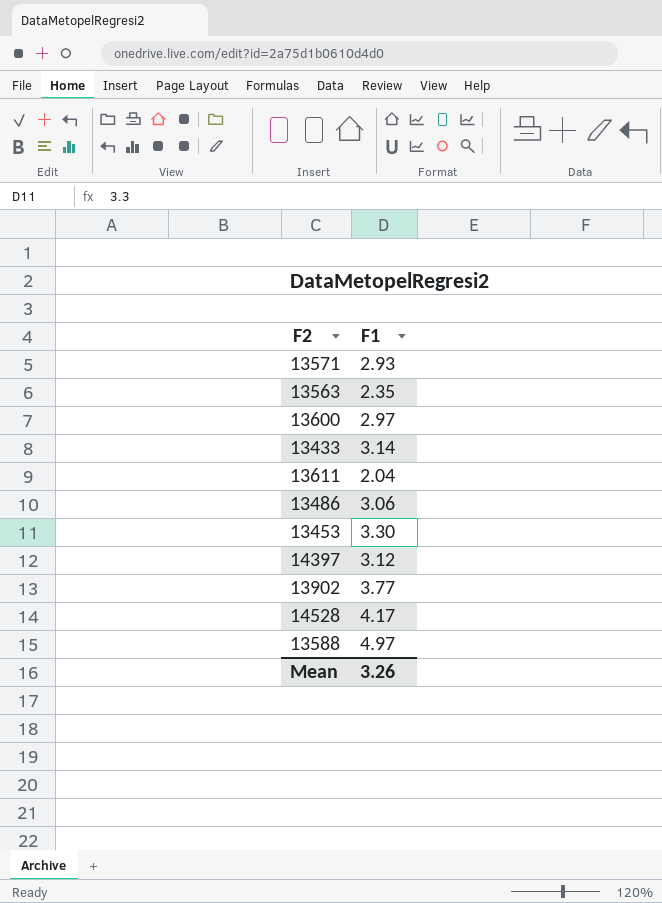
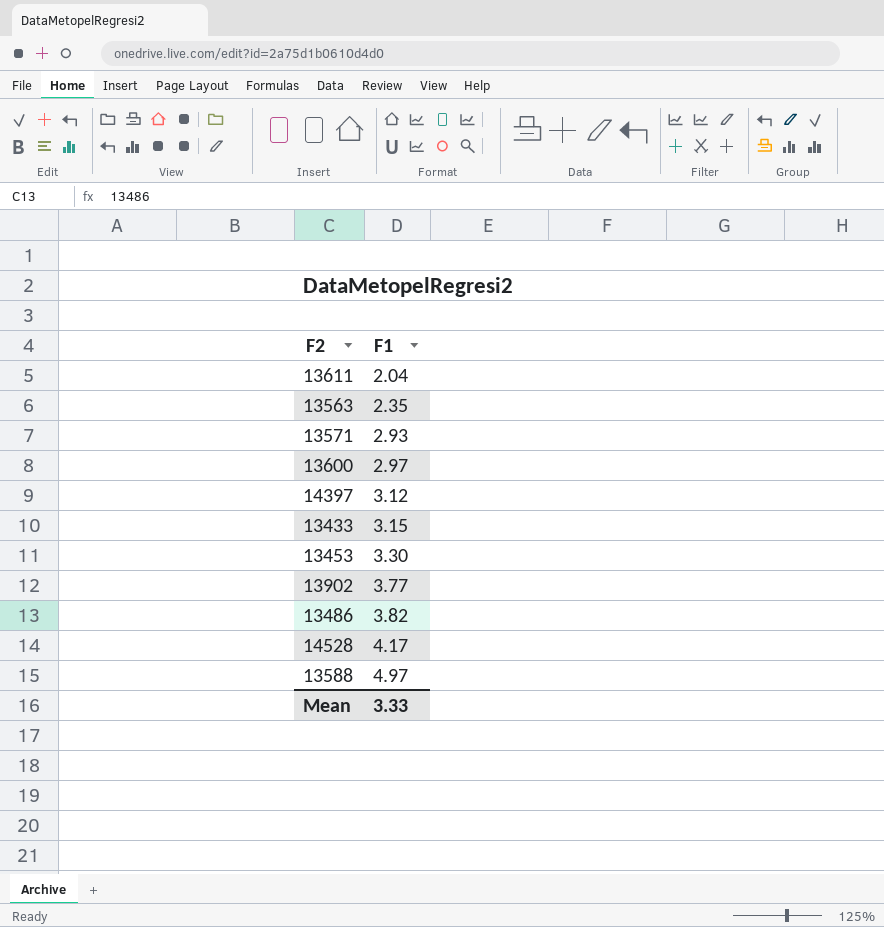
row order: none -> F1 ascending
13433 | F1: 3.14 -> 3.15
13486 | F1: 3.06 -> 3.82
Mean | F1: 3.26 -> 3.33

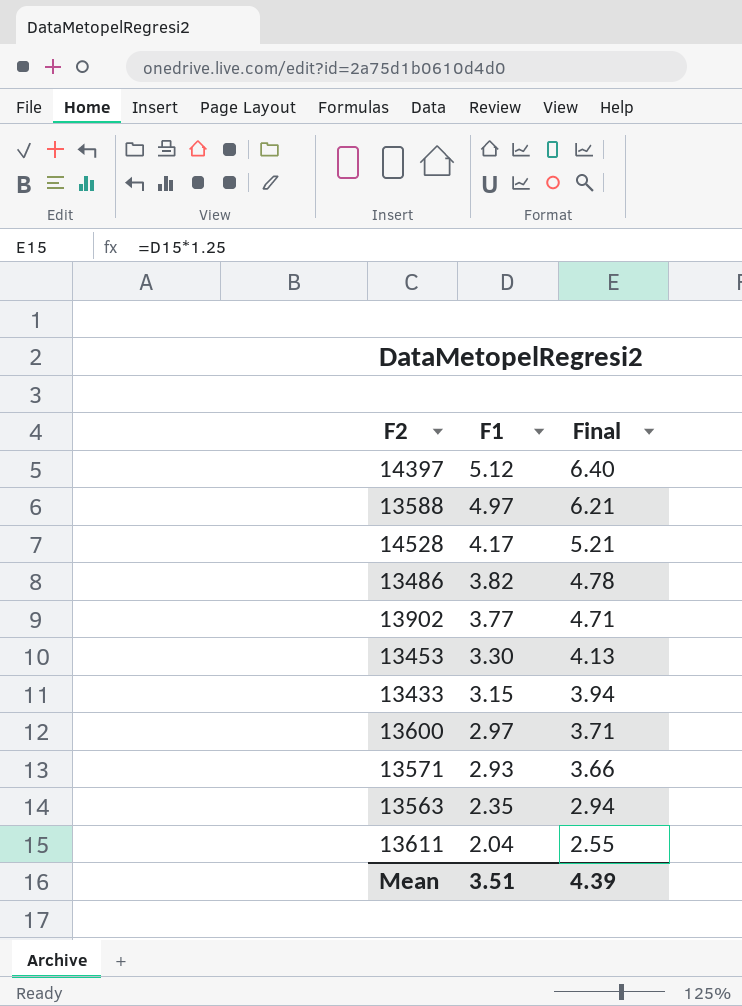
row order: F1 ascending -> F1 descending
column Final | formula: none -> [F1] * 1.25
14397 | F1: 3.12 -> 5.12
Mean | F1: 3.33 -> 3.51

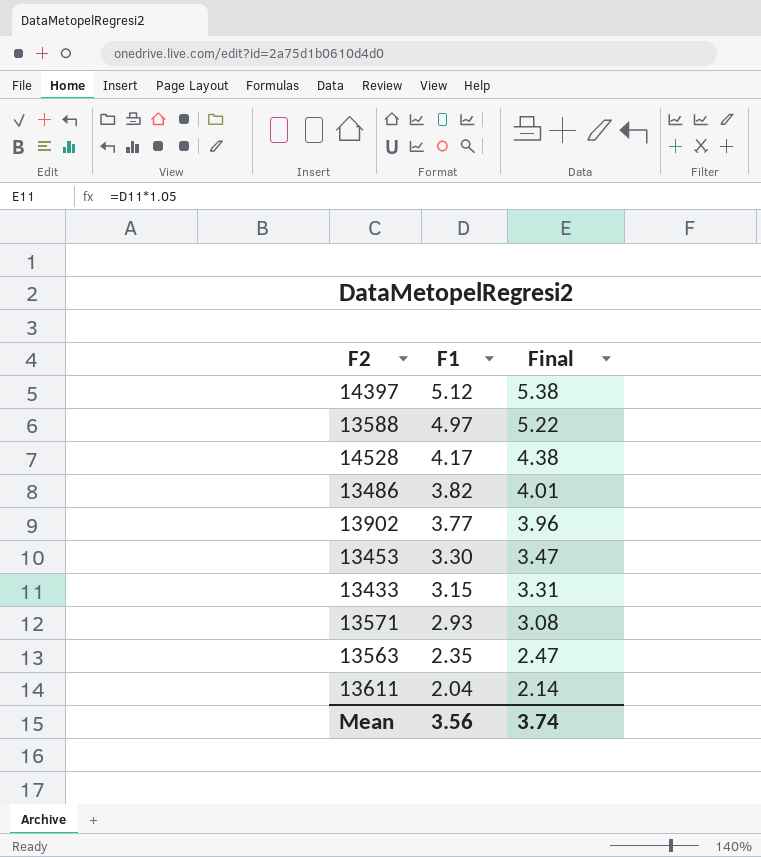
column Final | formula: [F1] * 1.25 -> [F1] * 1.05
row 13600: 2.97 | 3.71 -> none
Mean | F1: 3.51 -> 3.56
Mean | Final: 4.39 -> 3.74

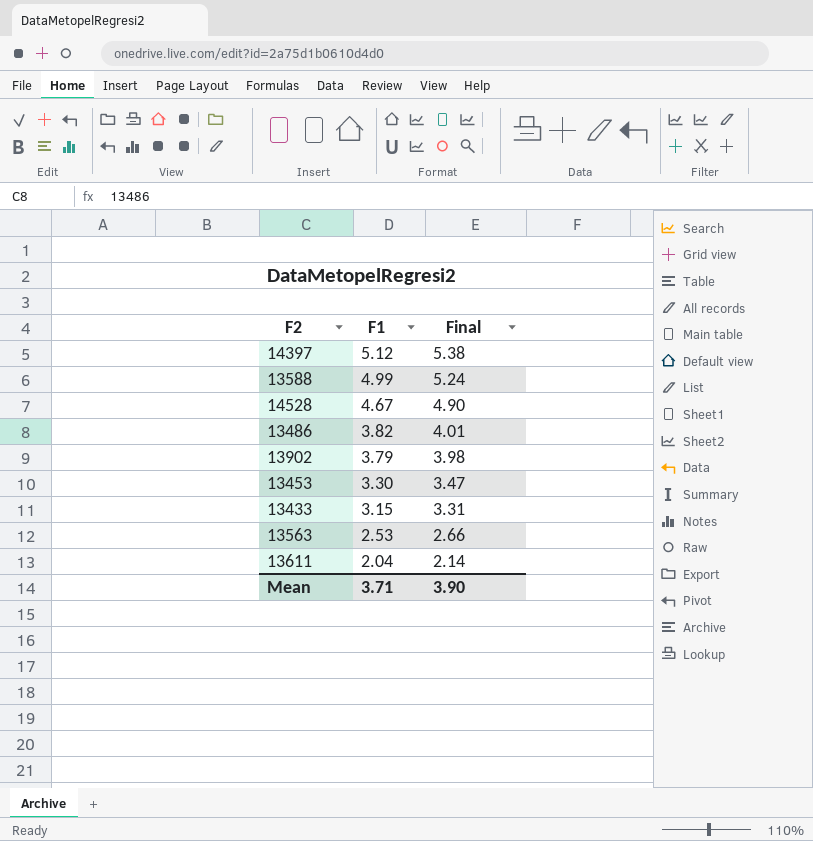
row 13571: 2.93 | 3.08 -> none
13588 | F1: 4.97 -> 4.99
13588 | Final: 5.22 -> 5.24
14528 | F1: 4.17 -> 4.67
14528 | Final: 4.38 -> 4.90
13902 | F1: 3.77 -> 3.79
13902 | Final: 3.96 -> 3.98
13563 | F1: 2.35 -> 2.53
13563 | Final: 2.47 -> 2.66
Mean | F1: 3.56 -> 3.71
Mean | Final: 3.74 -> 3.90

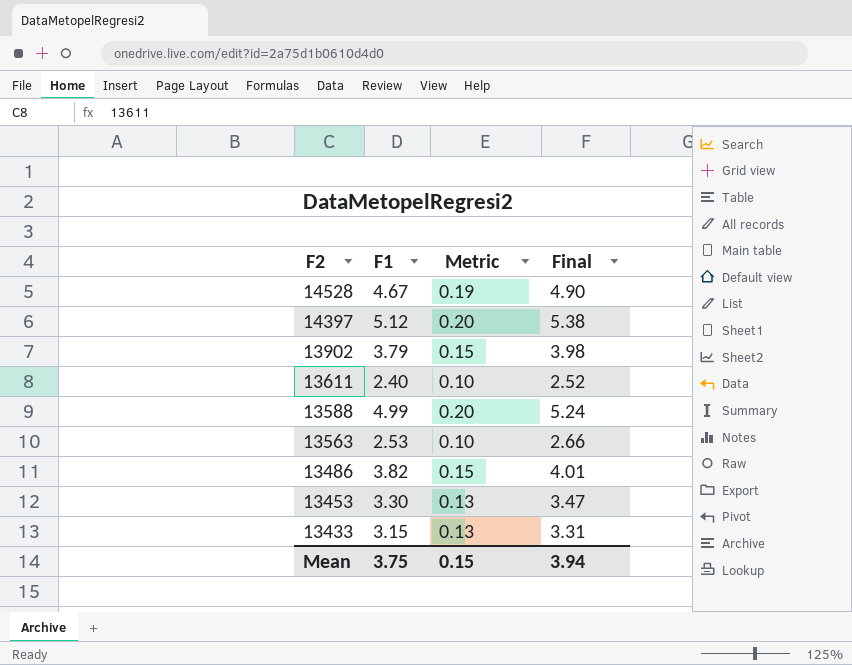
row order: F1 descending -> F2 descending
column Metric | formula: none -> [F1] * 0.04
13611 | F1: 2.04 -> 2.40
13611 | Final: 2.14 -> 2.52
Mean | F1: 3.71 -> 3.75
Mean | Final: 3.90 -> 3.94

